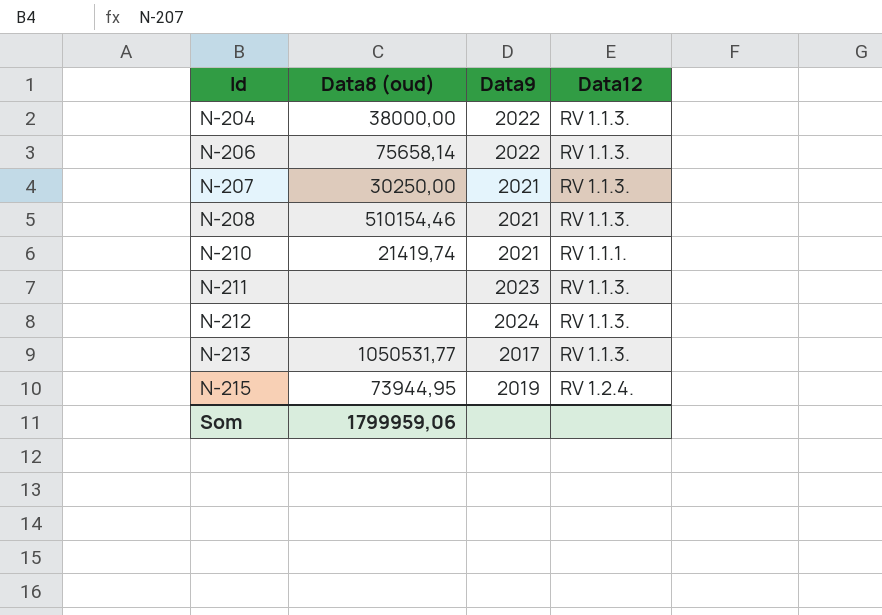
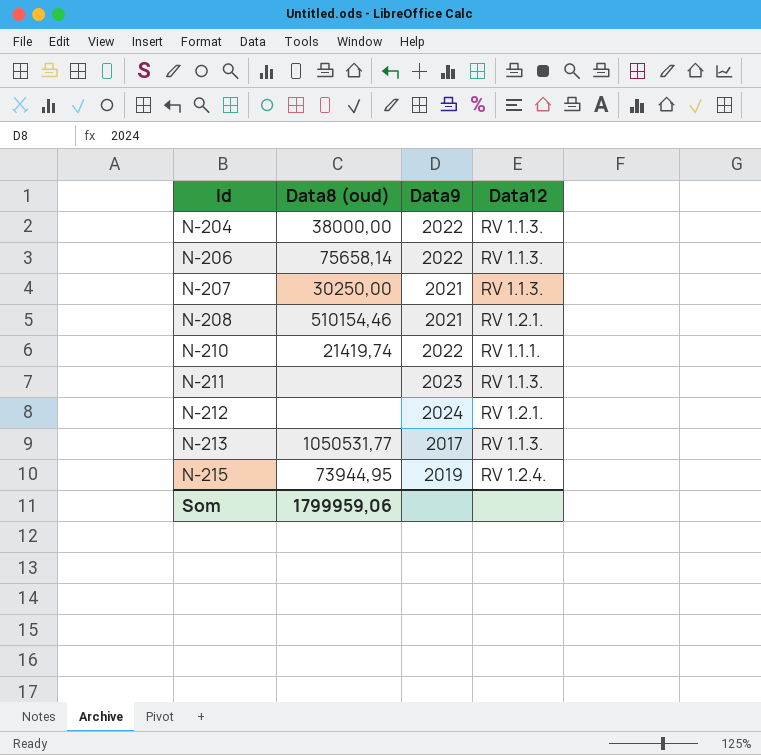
N-208 | Data12: RV 1.1.3. -> RV 1.2.1.
N-210 | Data9: 2021 -> 2022
N-212 | Data12: RV 1.1.3. -> RV 1.2.1.

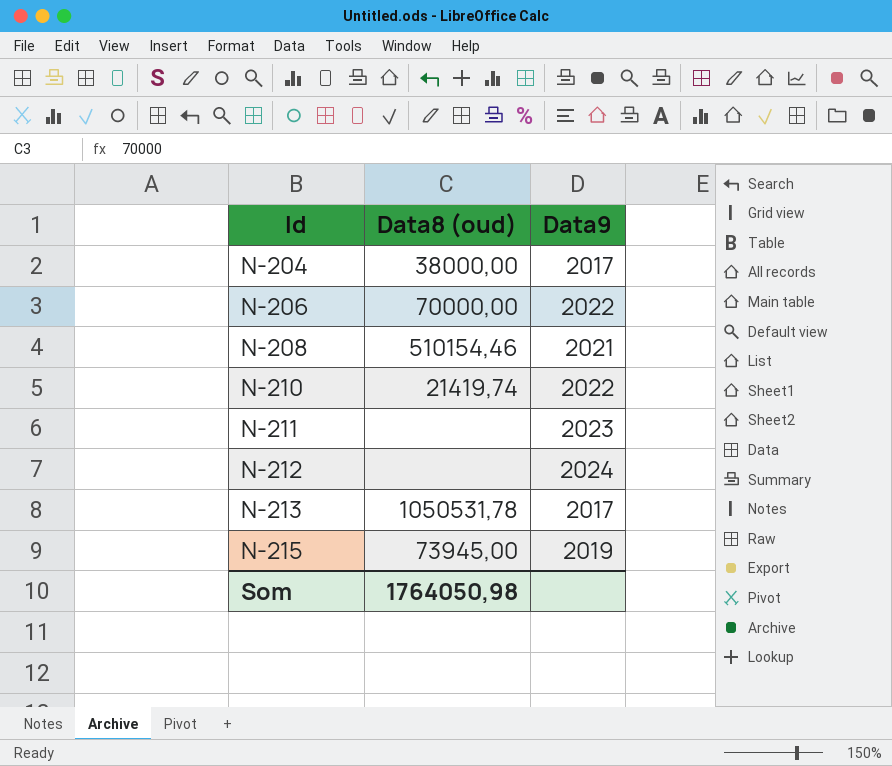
column Data12 | position: 4 -> none
row N-207: 30250,00 | 2021 | RV 1.1.3. -> none
N-204 | Data9: 2022 -> 2017
N-206 | Data8 (oud): 75658,14 -> 70000,00
N-213 | Data8 (oud): 1050531,77 -> 1050531,78
N-215 | Data8 (oud): 73944,95 -> 73945,00
Som | Data8 (oud): 1799959,06 -> 1764050,98

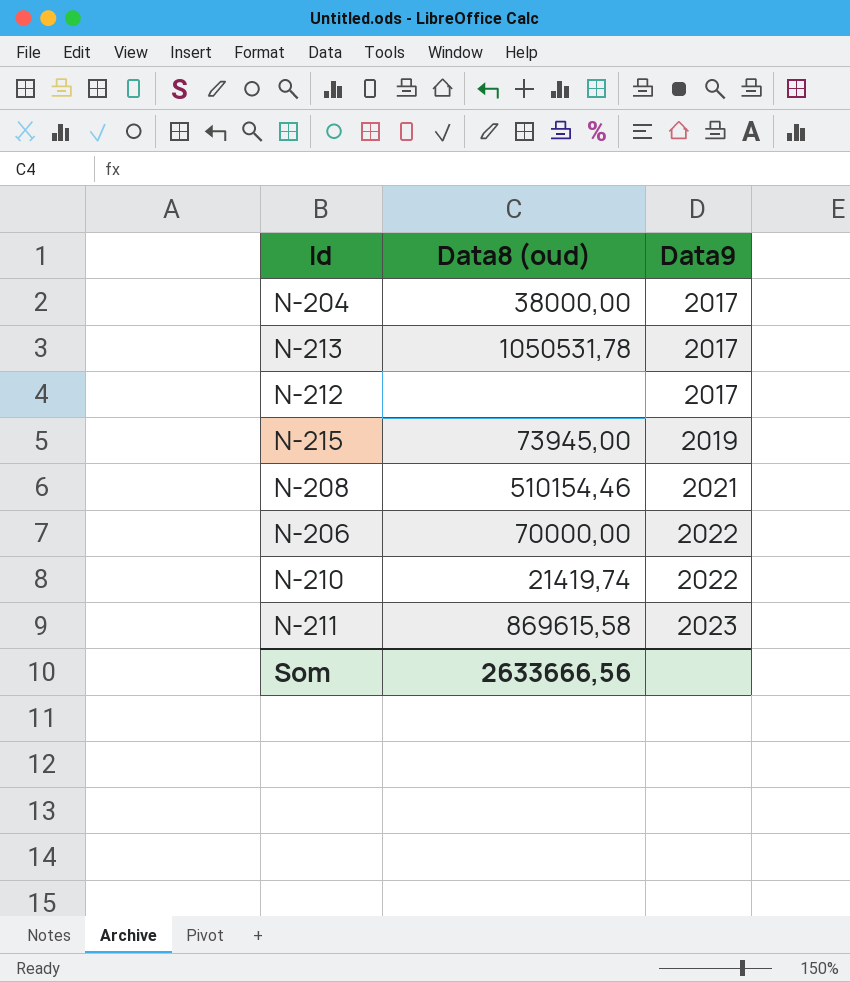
row order: Id ascending -> Data9 ascending
N-212 | Data9: 2024 -> 2017
N-211 | Data8 (oud): none -> 869615,58
Som | Data8 (oud): 1764050,98 -> 2633666,56

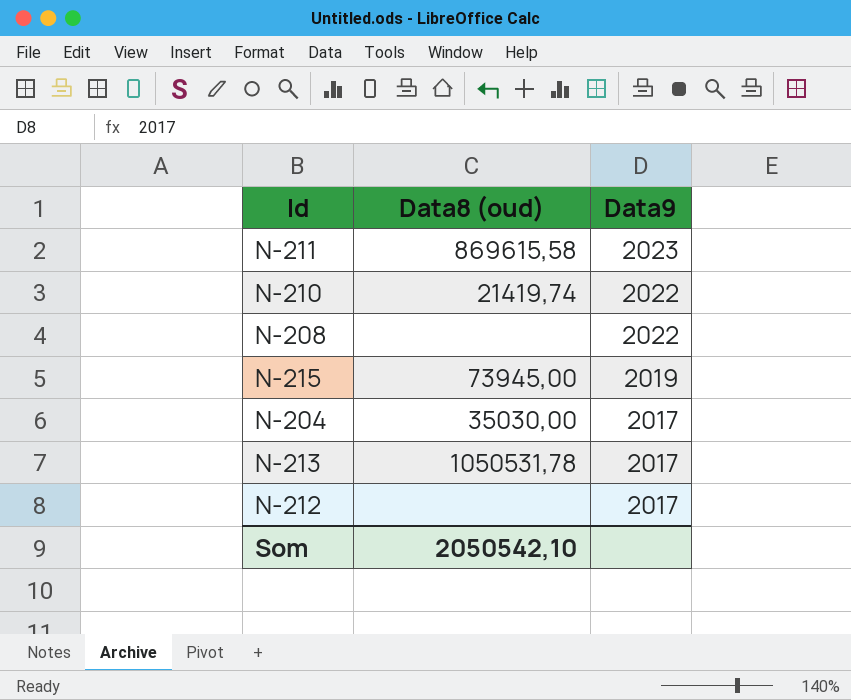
row order: Data9 ascending -> Data9 descending
row N-206: 70000,00 | 2022 -> none
N-208 | Data8 (oud): 510154,46 -> none
N-208 | Data9: 2021 -> 2022
N-204 | Data8 (oud): 38000,00 -> 35030,00
Som | Data8 (oud): 2633666,56 -> 2050542,10

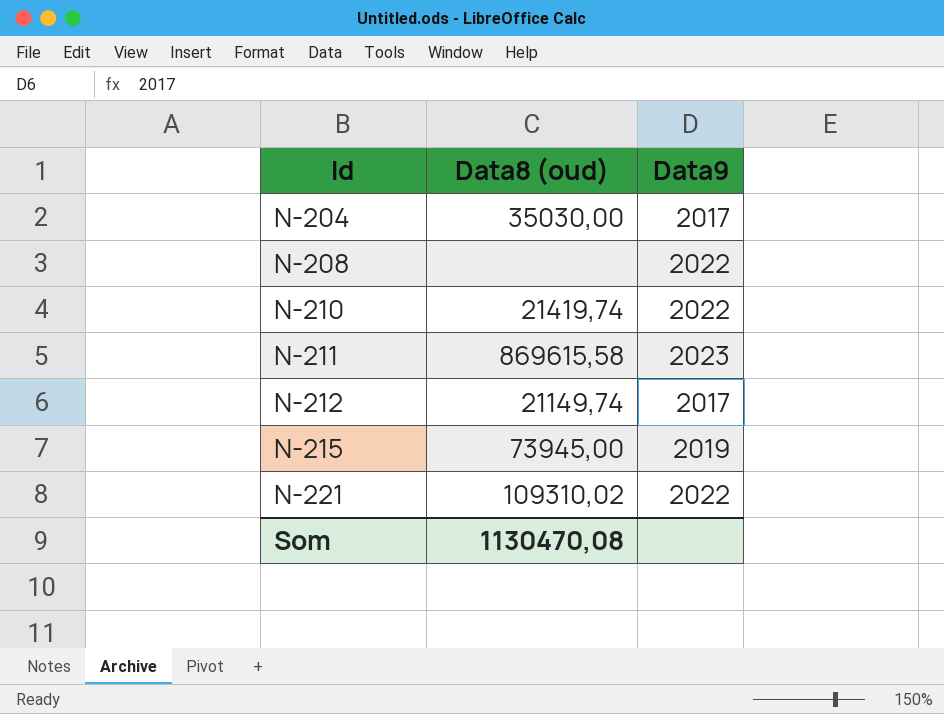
row order: Data9 descending -> Id ascending
row N-213: 1050531,78 | 2017 -> none
N-212 | Data8 (oud): none -> 21149,74
row N-221: none -> 109310,02 | 2022
Som | Data8 (oud): 2050542,10 -> 1130470,08

